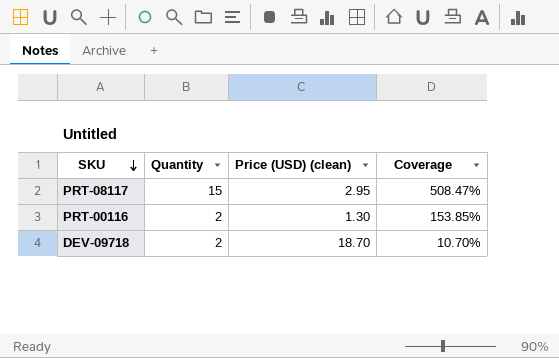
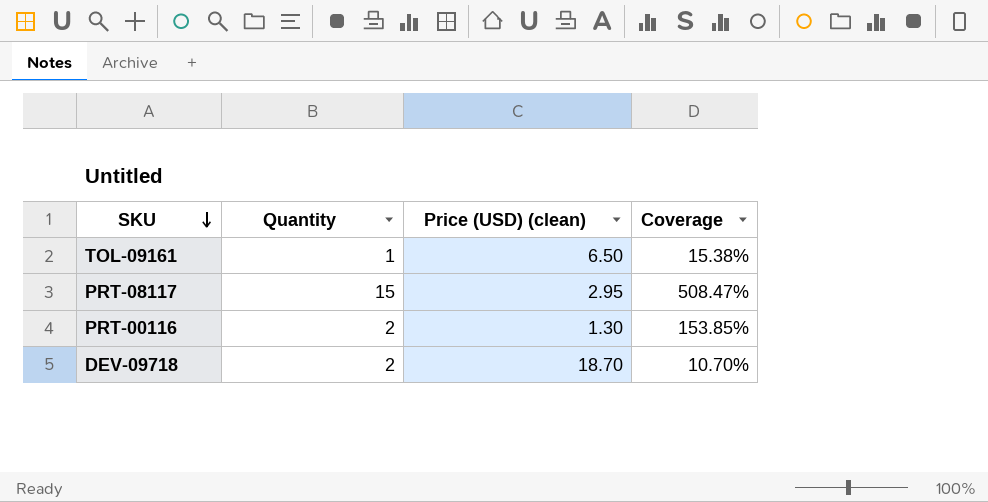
row TOL-09161: none -> 1 | 6.50 | 15.38%

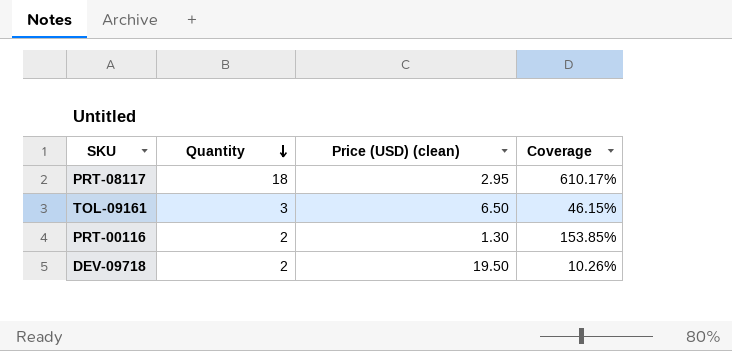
row order: SKU descending -> Quantity descending
PRT-08117 | Quantity: 15 -> 18
PRT-08117 | Coverage: 508.47% -> 610.17%
TOL-09161 | Quantity: 1 -> 3
TOL-09161 | Coverage: 15.38% -> 46.15%
DEV-09718 | Price (USD) (clean): 18.70 -> 19.50
DEV-09718 | Coverage: 10.70% -> 10.26%

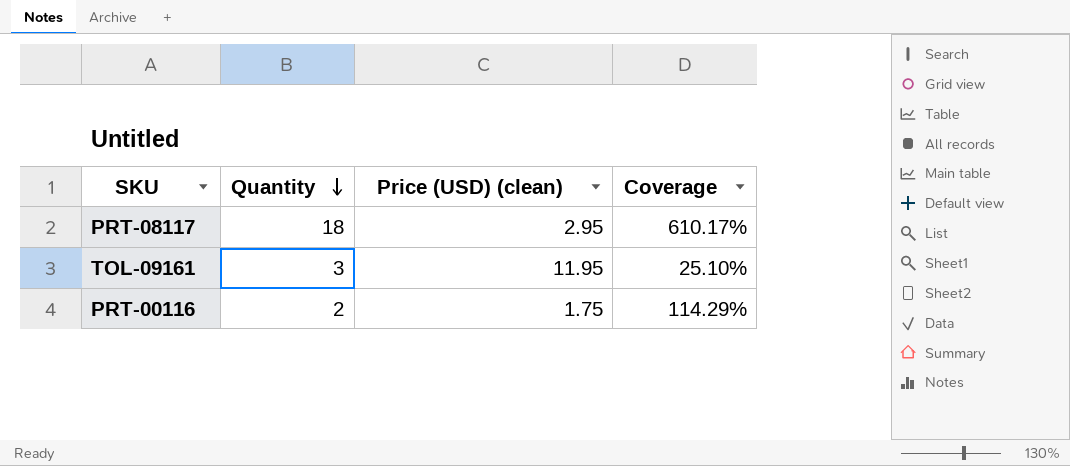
row DEV-09718: 2 | 19.50 | 10.26% -> none
TOL-09161 | Price (USD) (clean): 6.50 -> 11.95
TOL-09161 | Coverage: 46.15% -> 25.10%
PRT-00116 | Price (USD) (clean): 1.30 -> 1.75
PRT-00116 | Coverage: 153.85% -> 114.29%

